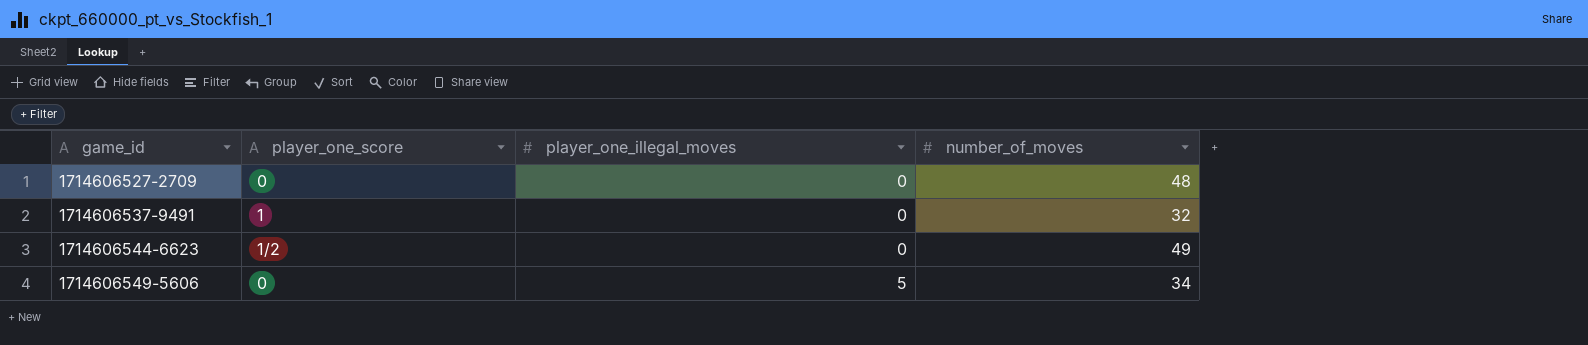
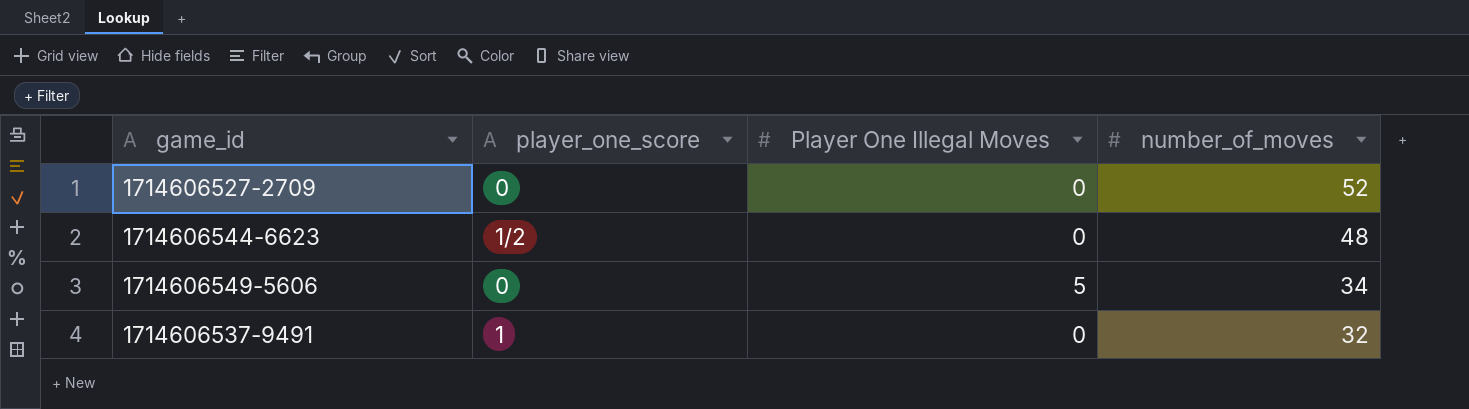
row order: game_id ascending -> number_of_moves descending
column name: player_one_illegal_moves -> Player One Illegal Moves
1714606527-2709 | number_of_moves: 48 -> 52
1714606544-6623 | number_of_moves: 49 -> 48

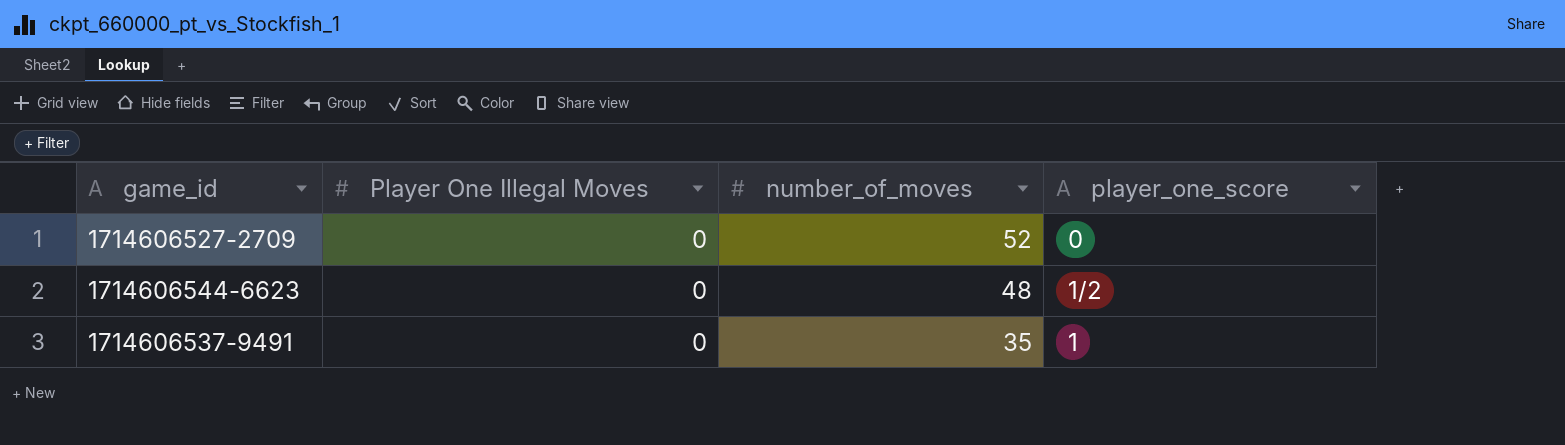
column player_one_score | position: 2 -> 4
row 1714606549-5606: 0 | 5 | 34 -> none
1714606537-9491 | number_of_moves: 32 -> 35

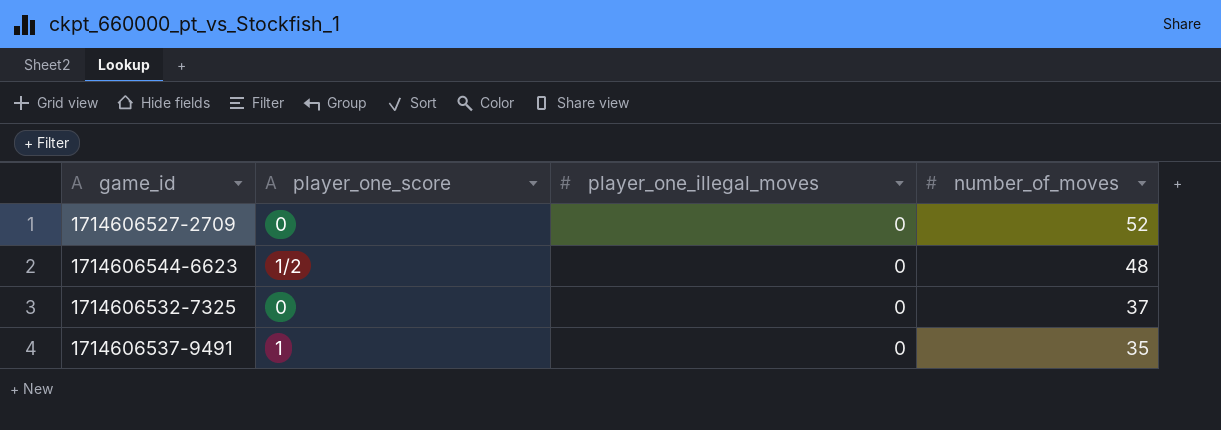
column player_one_score | position: 4 -> 2
column name: Player One Illegal Moves -> player_one_illegal_moves
row 1714606532-7325: none -> 0 | 0 | 37

